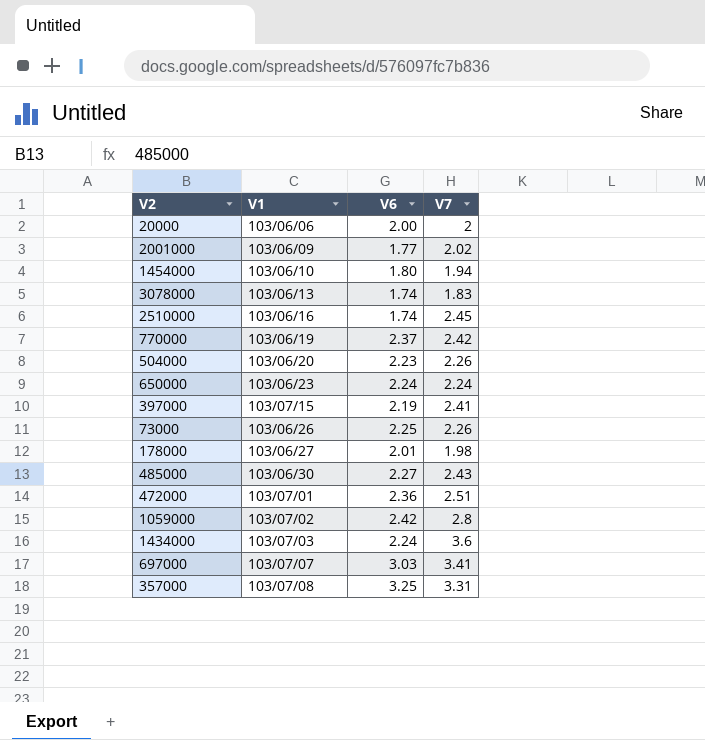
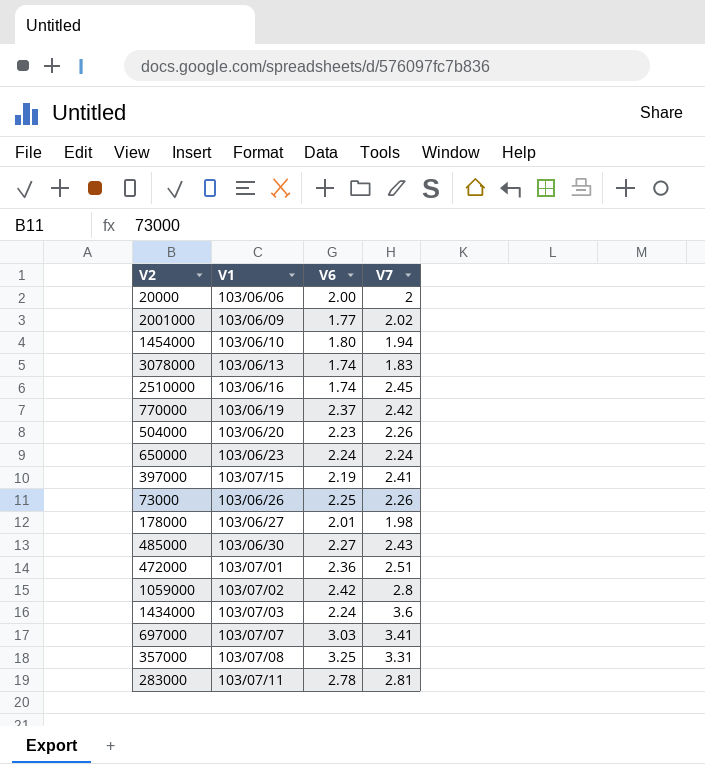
row 283000: none -> 103/07/11 | 2.78 | 2.81

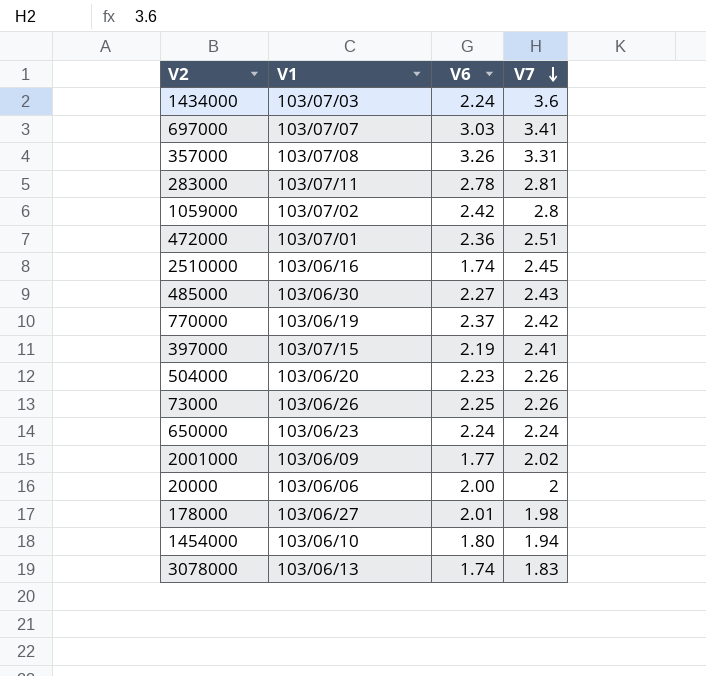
row order: none -> V7 descending
357000 | V6: 3.25 -> 3.26

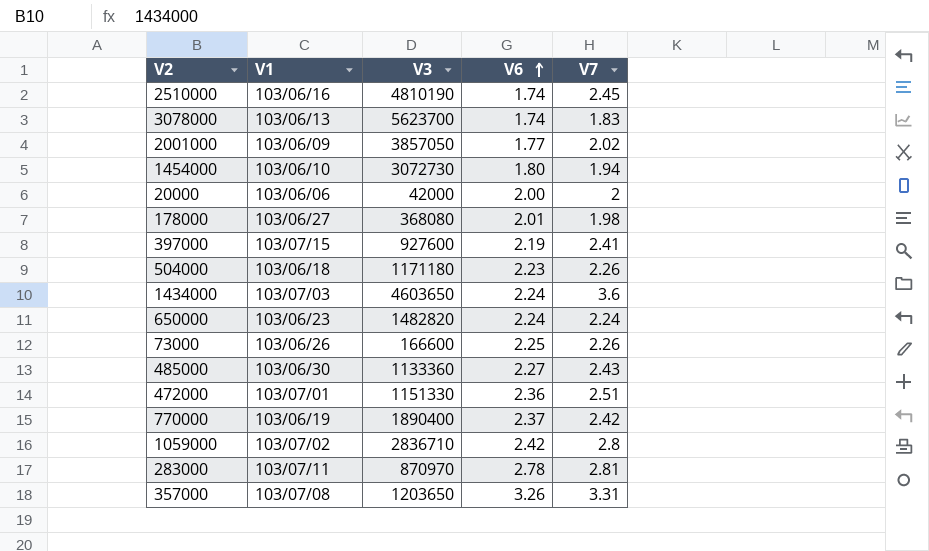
row order: V7 descending -> V6 ascending
column V3 | position: none -> 3
row 697000: 103/07/07 | 3.03 | 3.41 -> none
504000 | V1: 103/06/20 -> 103/06/18

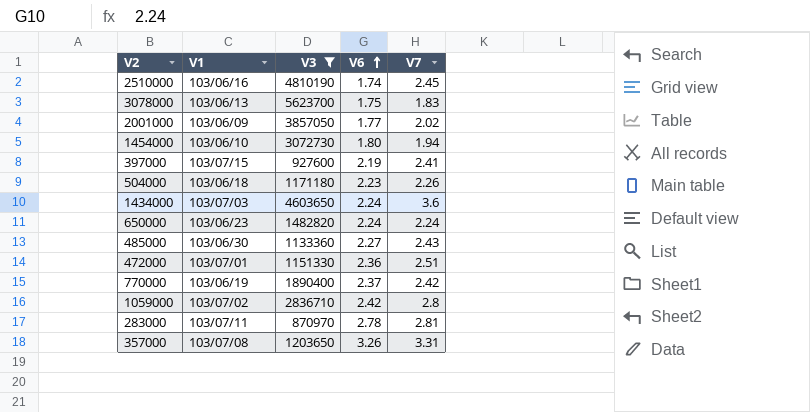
filter: none -> V3 >= 870970
3078000 | V6: 1.74 -> 1.75

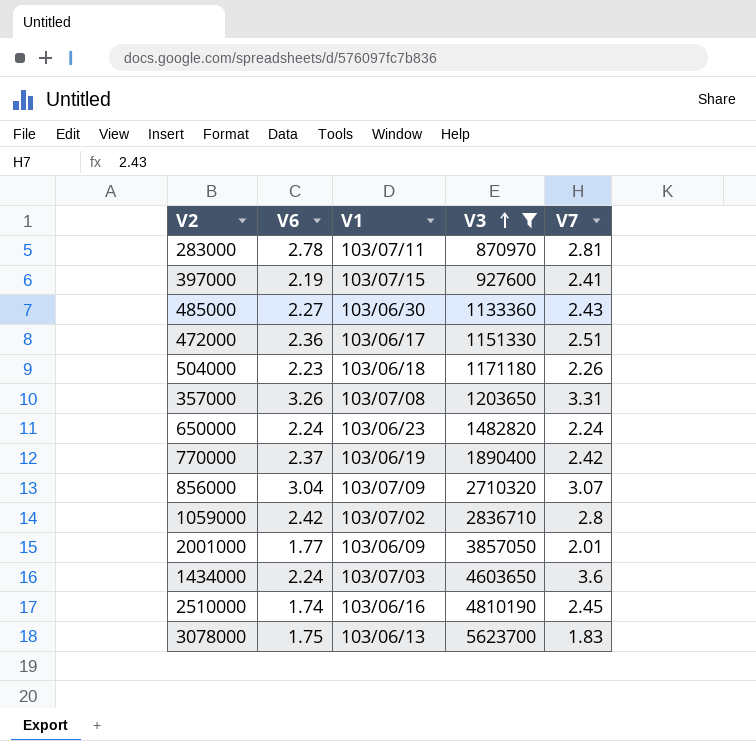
row order: V6 ascending -> V3 ascending
column V6 | position: 4 -> 2
row 1454000: 103/06/10 | 3072730 | 1.80 | 1.94 -> none
472000 | V1: 103/07/01 -> 103/06/17
row 856000: none -> 3.04 | 103/07/09 | 2710320 | 3.07
2001000 | V7: 2.02 -> 2.01

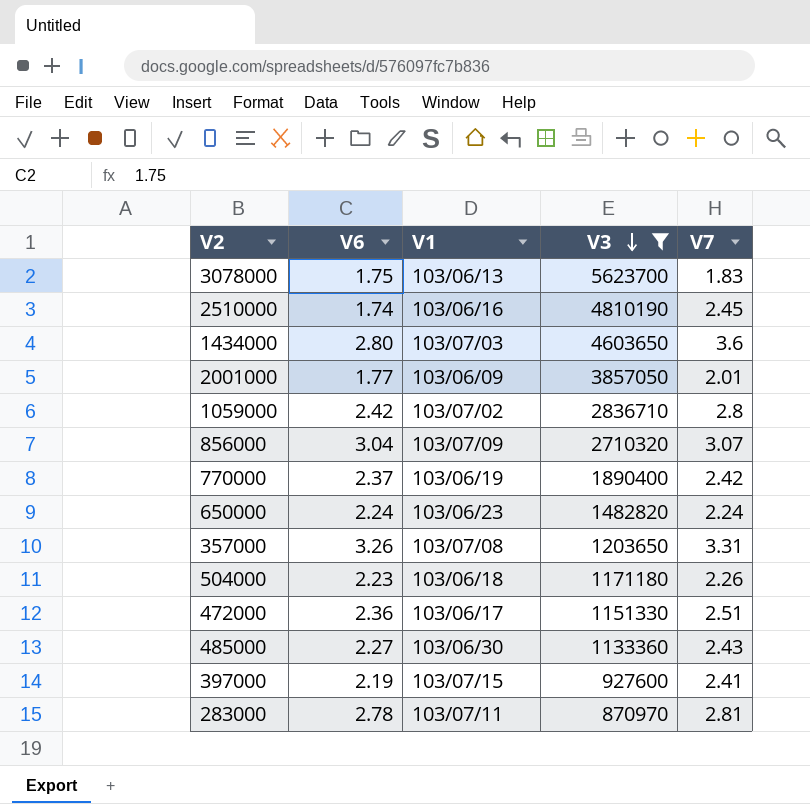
row order: V3 ascending -> V3 descending
1434000 | V6: 2.24 -> 2.80

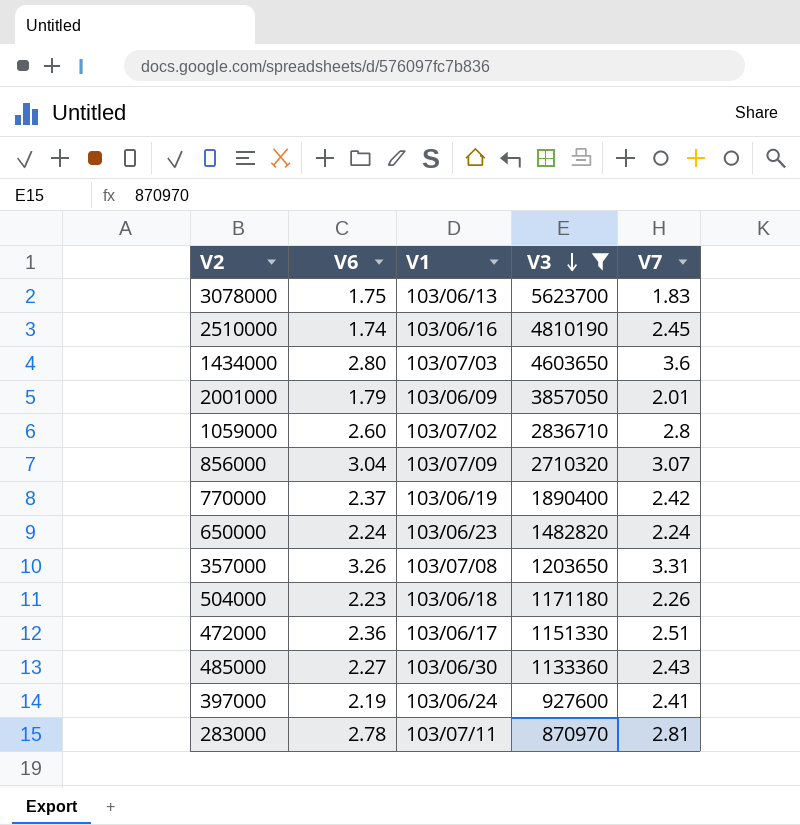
2001000 | V6: 1.77 -> 1.79
1059000 | V6: 2.42 -> 2.60
397000 | V1: 103/07/15 -> 103/06/24

